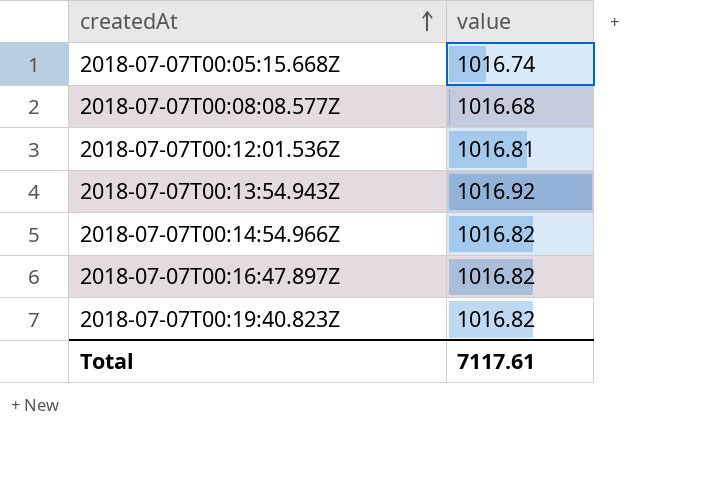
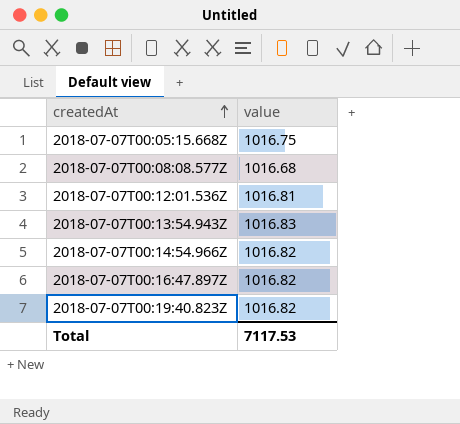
2018-07-07T00:05:15.668Z | value: 1016.74 -> 1016.75
2018-07-07T00:13:54.943Z | value: 1016.92 -> 1016.83
Total | value: 7117.61 -> 7117.53

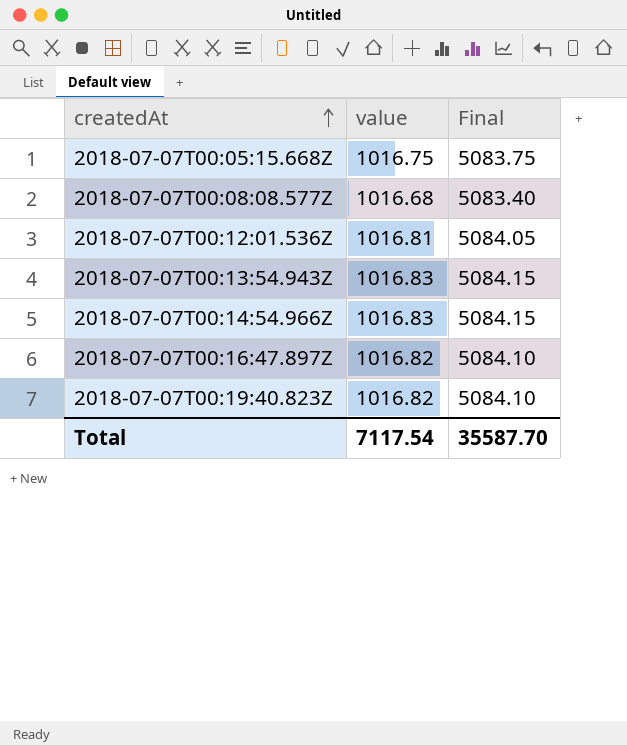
column Final | formula: none -> [value] * 5
2018-07-07T00:14:54.966Z | value: 1016.82 -> 1016.83
Total | value: 7117.53 -> 7117.54

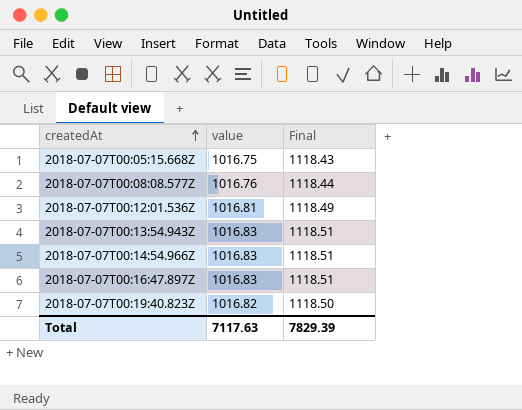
column Final | formula: [value] * 5 -> [value] * 1.1
2018-07-07T00:08:08.577Z | value: 1016.68 -> 1016.76
2018-07-07T00:16:47.897Z | value: 1016.82 -> 1016.83
Total | value: 7117.54 -> 7117.63
Total | Final: 35587.70 -> 7829.39

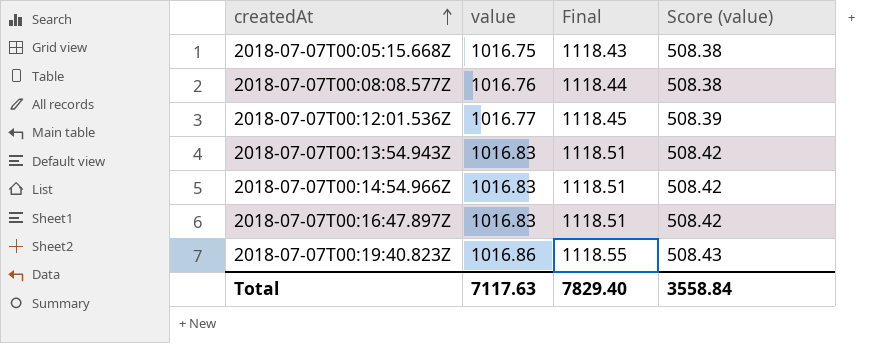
column Score (value) | formula: none -> [value] * 0.5
2018-07-07T00:12:01.536Z | value: 1016.81 -> 1016.77
2018-07-07T00:12:01.536Z | Final: 1118.49 -> 1118.45
2018-07-07T00:19:40.823Z | value: 1016.82 -> 1016.86
2018-07-07T00:19:40.823Z | Final: 1118.50 -> 1118.55
Total | Final: 7829.39 -> 7829.40

